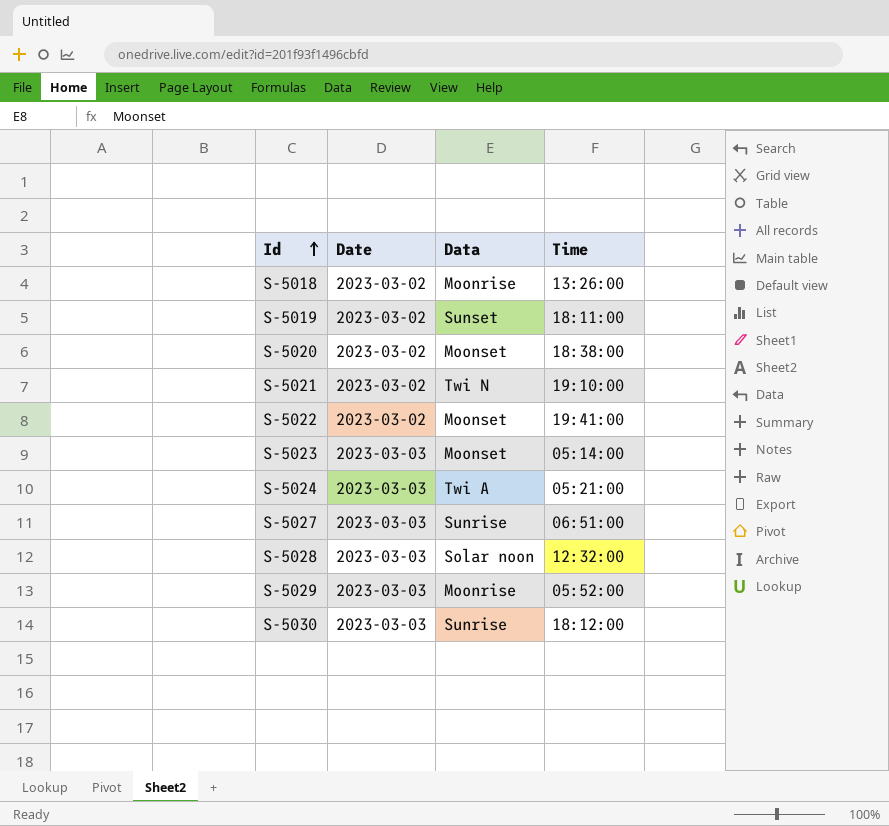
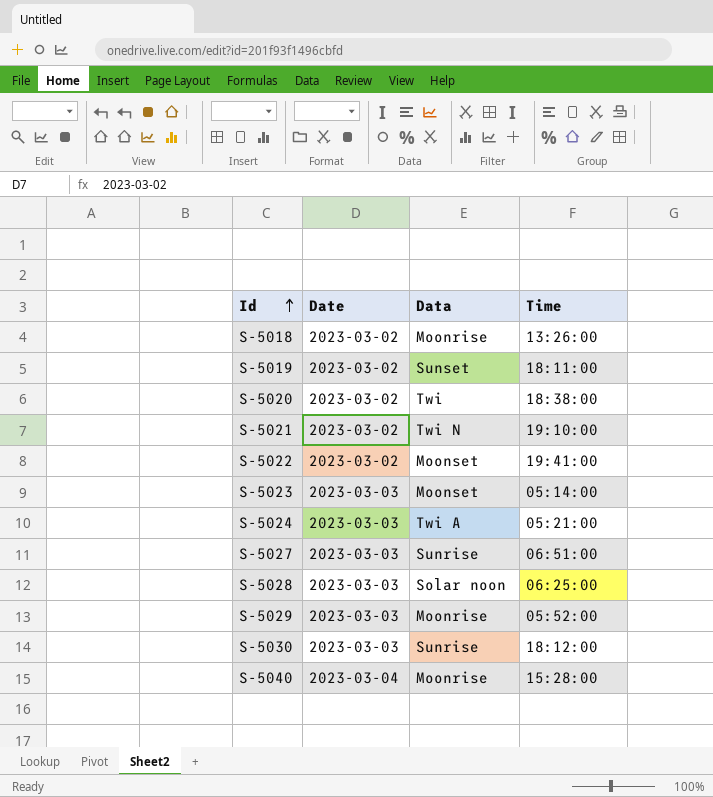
S-5020 | Data: Moonset -> Twi
S-5028 | Time: 12:32:00 -> 06:25:00
row S-5040: none -> 2023-03-04 | Moonrise | 15:28:00

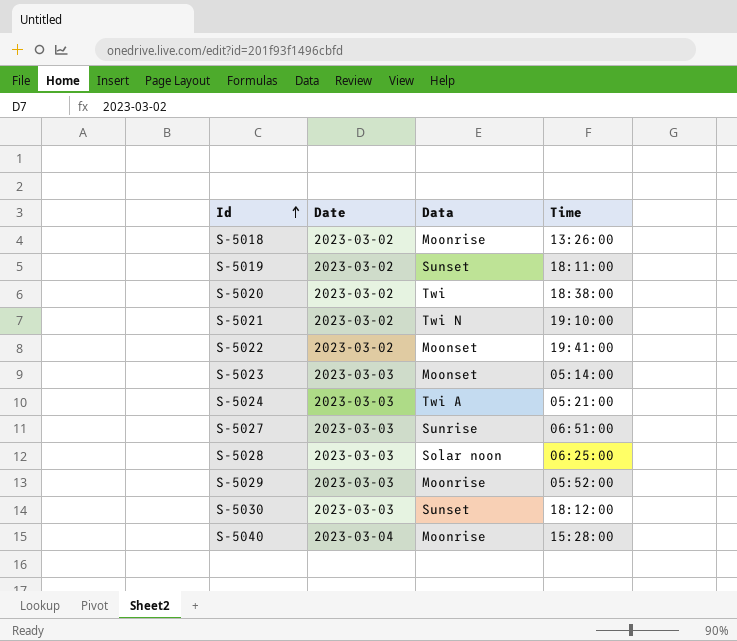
S-5030 | Data: Sunrise -> Sunset

